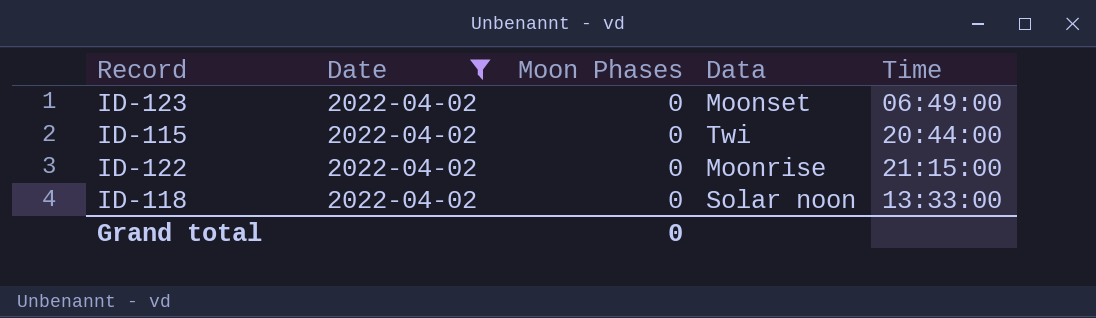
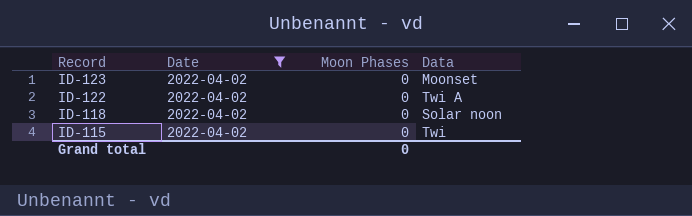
row order: none -> Record descending
column Time | position: 5 -> none
ID-122 | Data: Moonrise -> Twi A

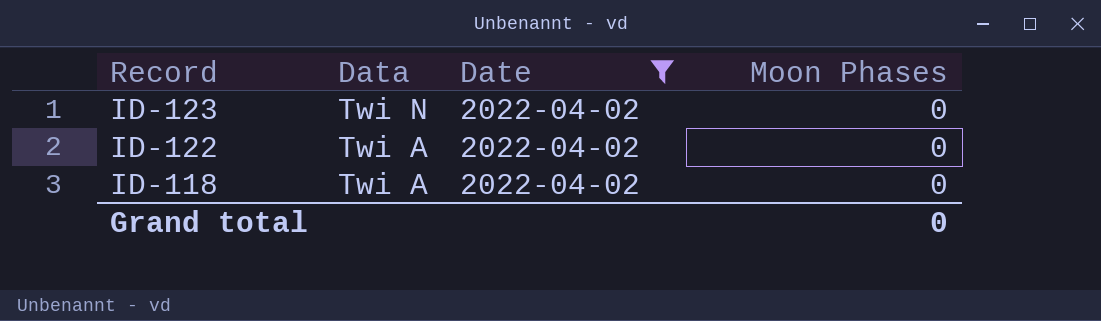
column Data | position: 4 -> 2
row ID-115: 2022-04-02 | 0 | Twi -> none
ID-123 | Data: Moonset -> Twi N
ID-118 | Data: Solar noon -> Twi A

